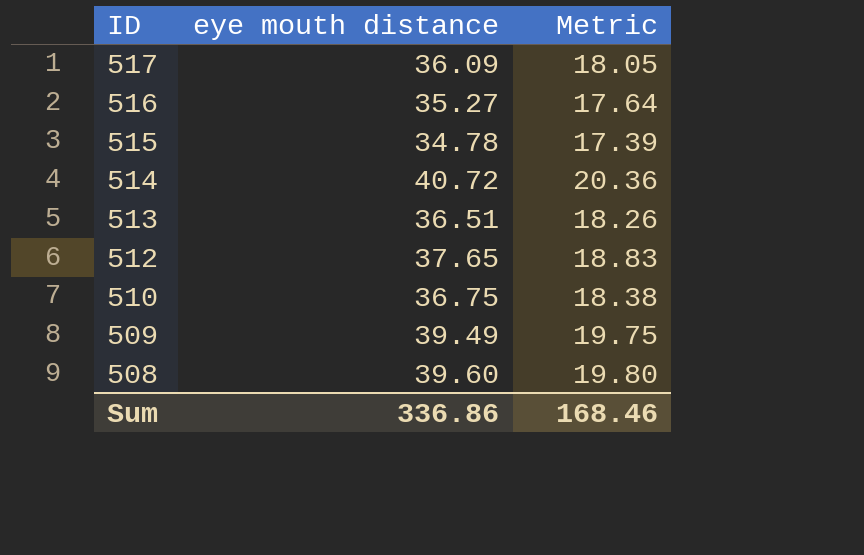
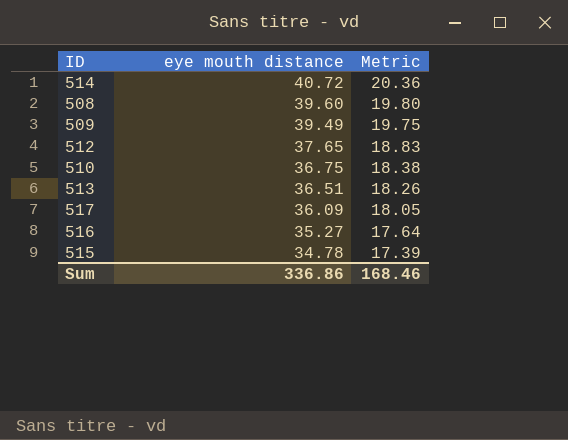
row order: ID descending -> eye mouth distance descending

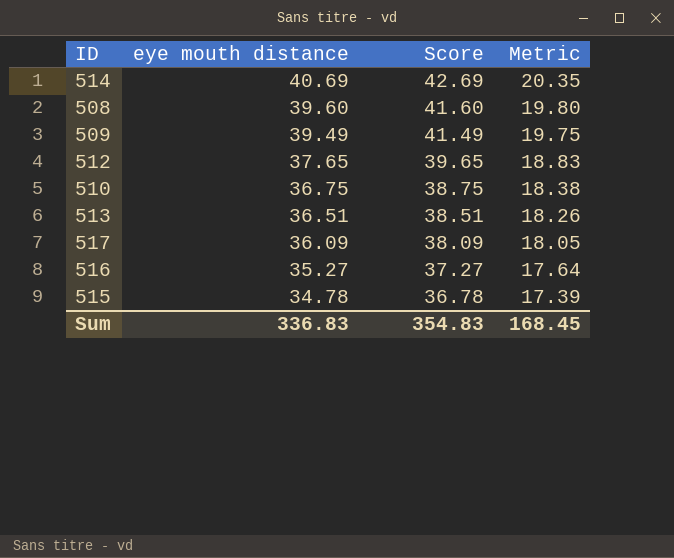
column Score | formula: none -> [eye mouth distance] + 2
514 | eye mouth distance: 40.72 -> 40.69
514 | Metric: 20.36 -> 20.35
Sum | eye mouth distance: 336.86 -> 336.83
Sum | Metric: 168.46 -> 168.45

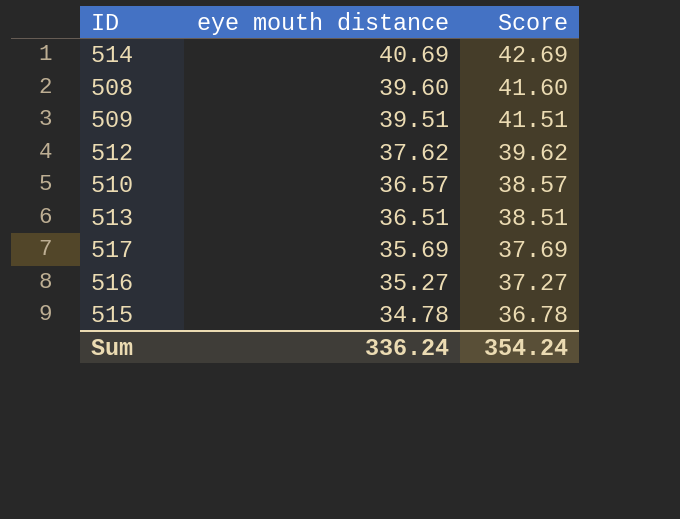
column Metric | formula: [eye mouth distance] * 0.5 -> none
509 | eye mouth distance: 39.49 -> 39.51
509 | Score: 41.49 -> 41.51
512 | eye mouth distance: 37.65 -> 37.62
512 | Score: 39.65 -> 39.62
510 | eye mouth distance: 36.75 -> 36.57
510 | Score: 38.75 -> 38.57
517 | eye mouth distance: 36.09 -> 35.69
517 | Score: 38.09 -> 37.69
Sum | eye mouth distance: 336.83 -> 336.24
Sum | Score: 354.83 -> 354.24

